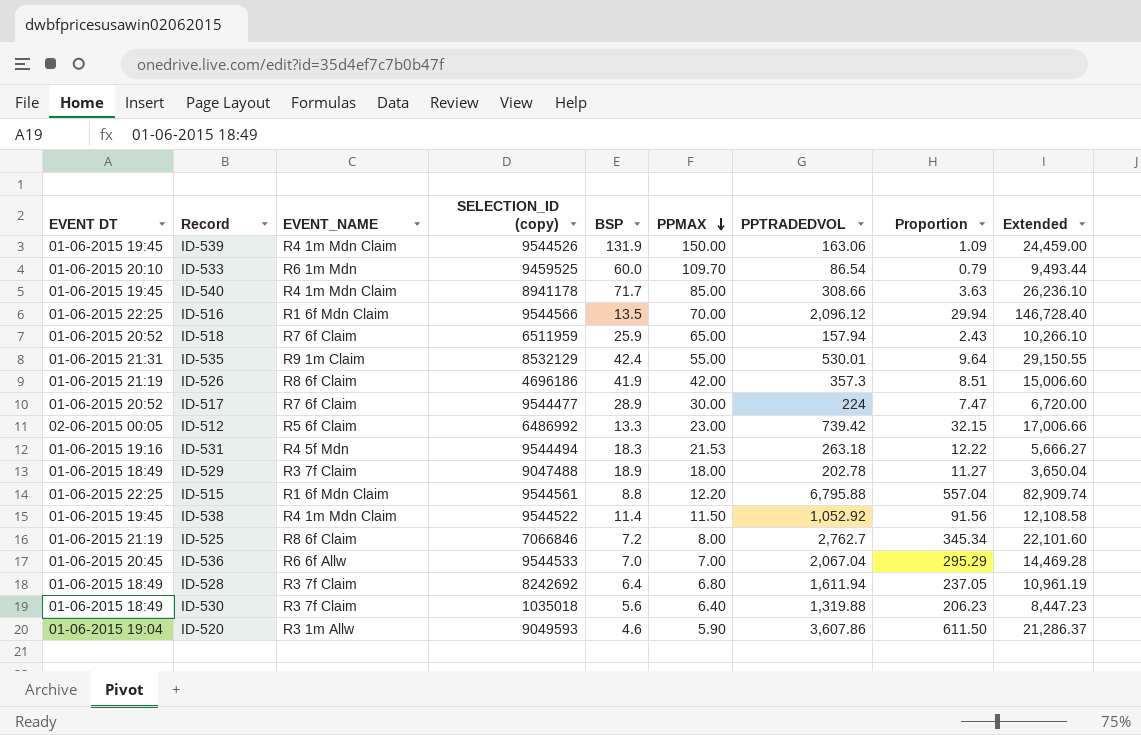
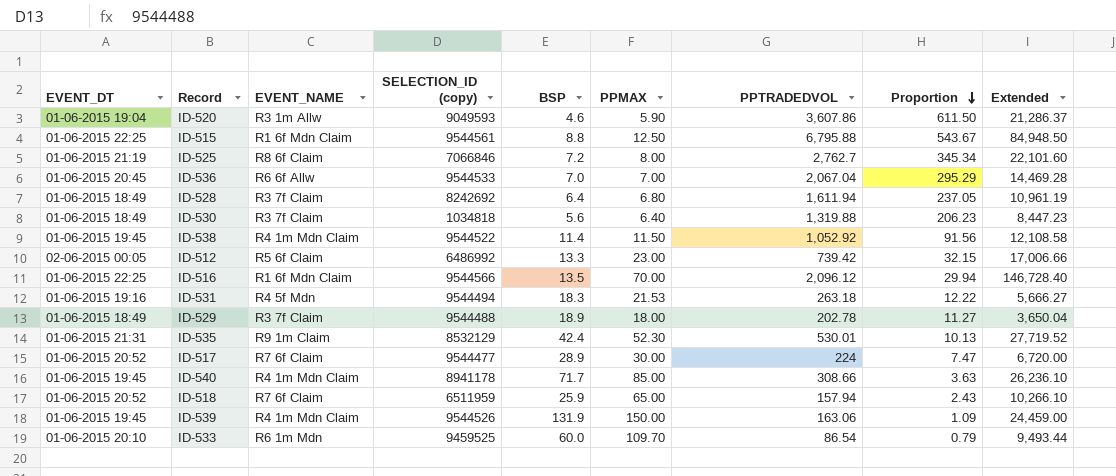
row order: PPMAX descending -> Proportion descending
column name: EVENT DT -> EVENT_DT
row ID-526: 01-06-2015 21:19 | R8 6f Claim | 4696186 | 41.9 | 42.00 | 357.3 | 8.51 | 15,006.60 -> none
ID-515 | PPMAX: 12.20 -> 12.50
ID-515 | Proportion: 557.04 -> 543.67
ID-515 | Extended: 82,909.74 -> 84,948.50
ID-530 | SELECTION_ID (copy): 1035018 -> 1034818
ID-529 | SELECTION_ID (copy): 9047488 -> 9544488
ID-535 | PPMAX: 55.00 -> 52.30
ID-535 | Proportion: 9.64 -> 10.13
ID-535 | Extended: 29,150.55 -> 27,719.52

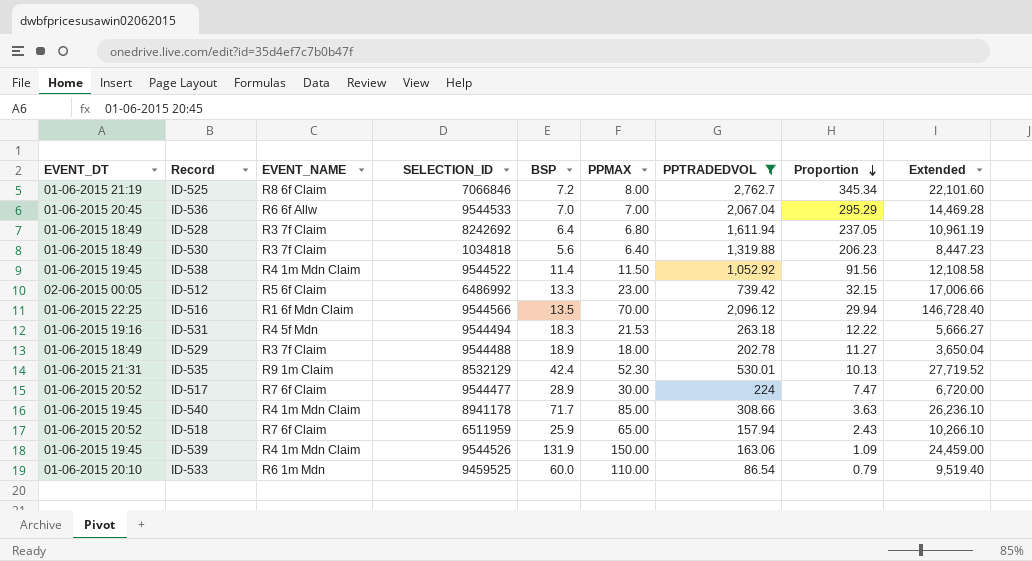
filter: none -> PPTRADEDVOL <= 2,762.7
column name: SELECTION_ID (copy) -> SELECTION_ID
ID-533 | PPMAX: 109.70 -> 110.00
ID-533 | Extended: 9,493.44 -> 9,519.40

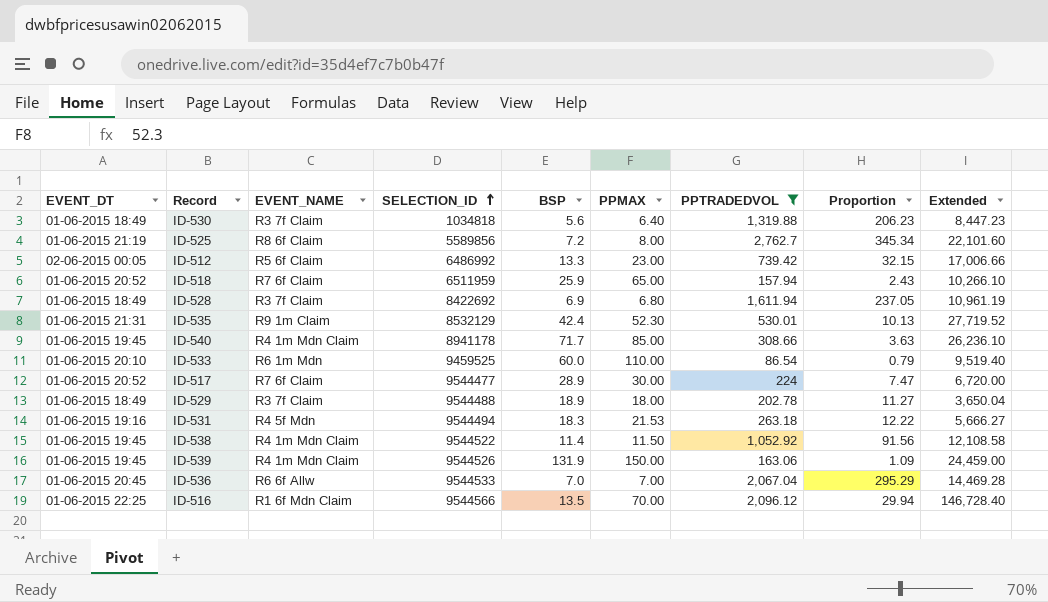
row order: Proportion descending -> SELECTION_ID ascending
ID-525 | SELECTION_ID: 7066846 -> 5589856
ID-528 | SELECTION_ID: 8242692 -> 8422692
ID-528 | BSP: 6.4 -> 6.9

